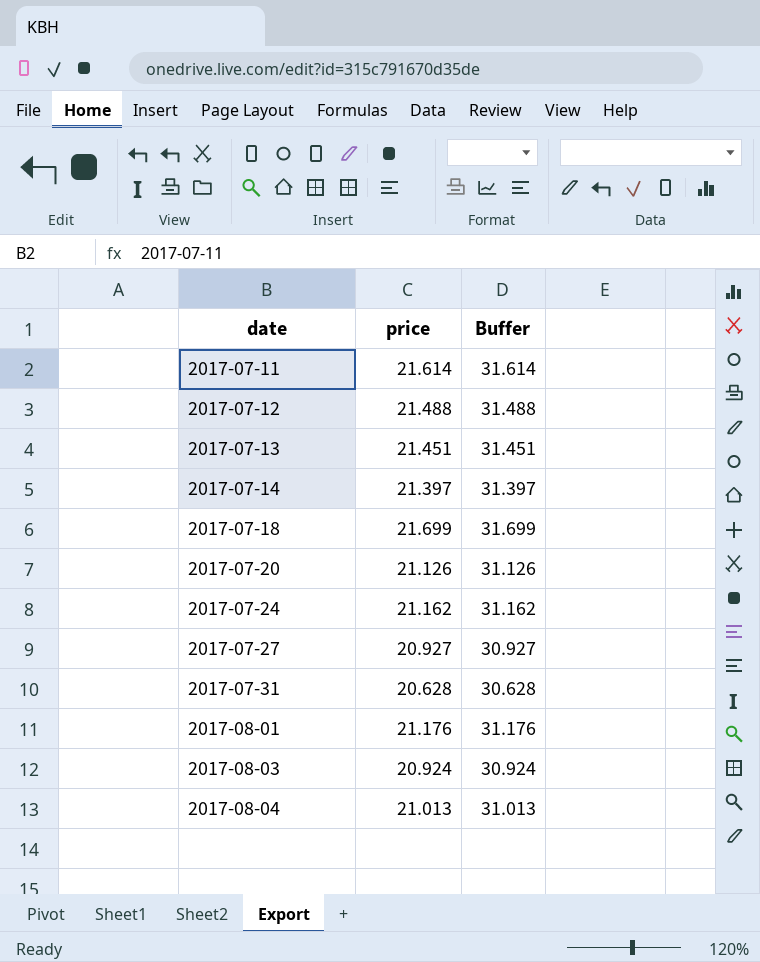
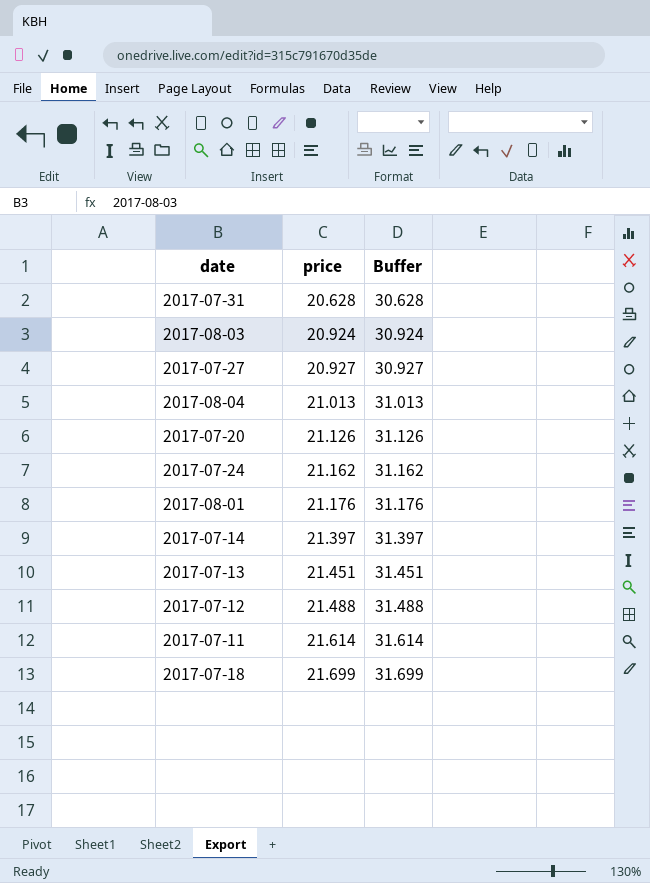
row order: date ascending -> price ascending

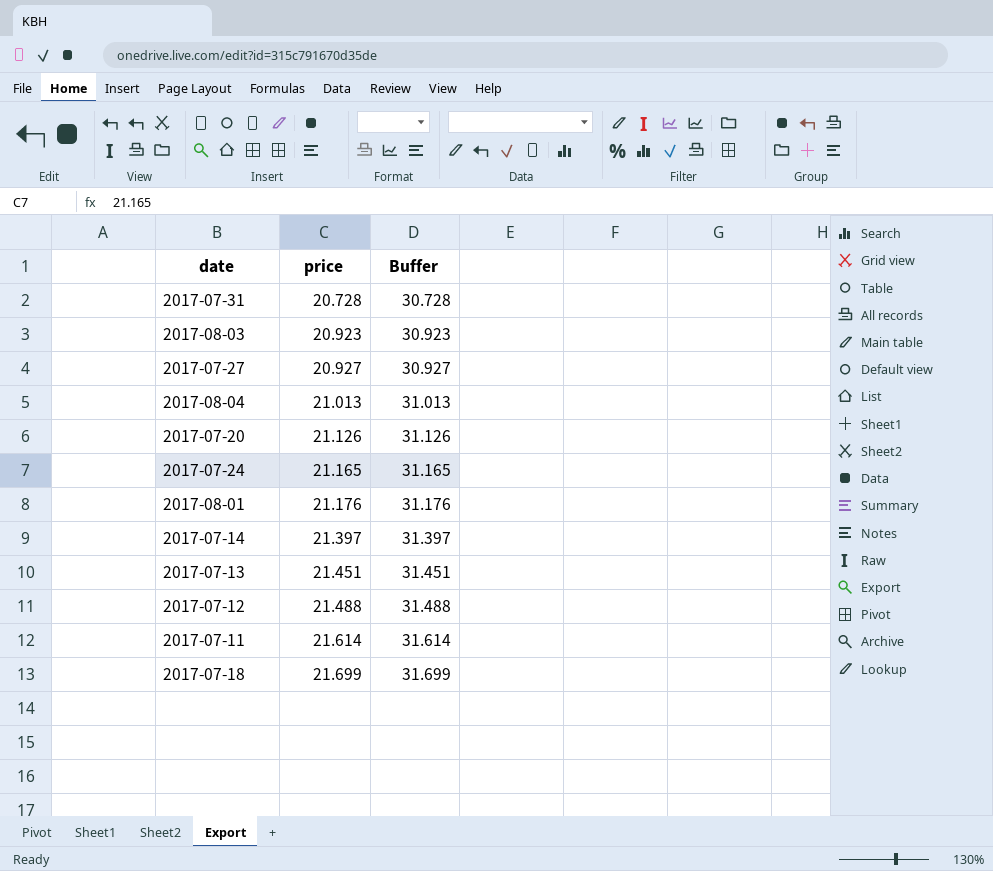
2017-07-31 | price: 20.628 -> 20.728
2017-07-31 | Buffer: 30.628 -> 30.728
2017-08-03 | price: 20.924 -> 20.923
2017-08-03 | Buffer: 30.924 -> 30.923
2017-07-24 | price: 21.162 -> 21.165
2017-07-24 | Buffer: 31.162 -> 31.165

